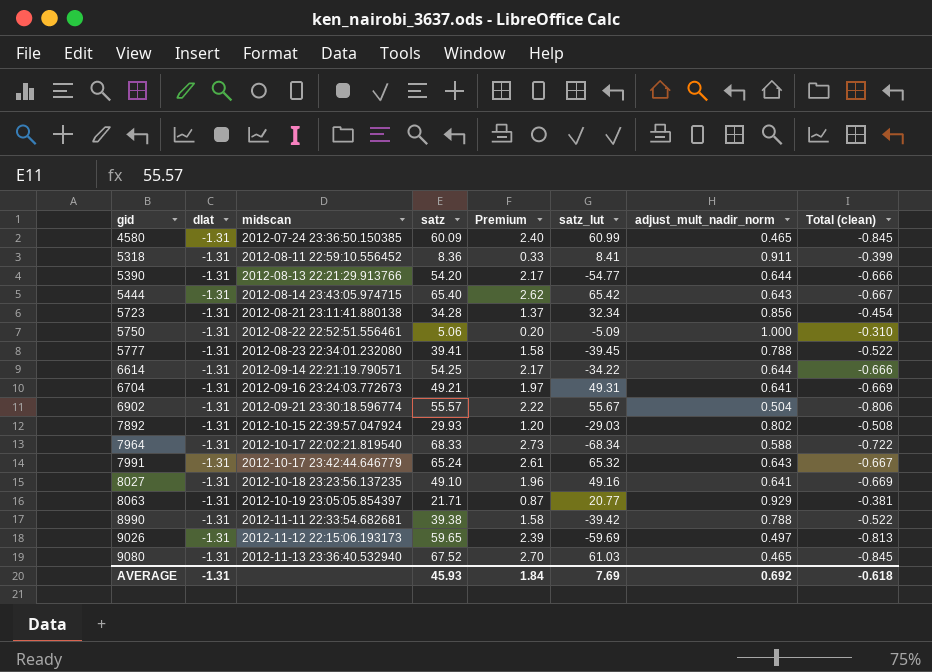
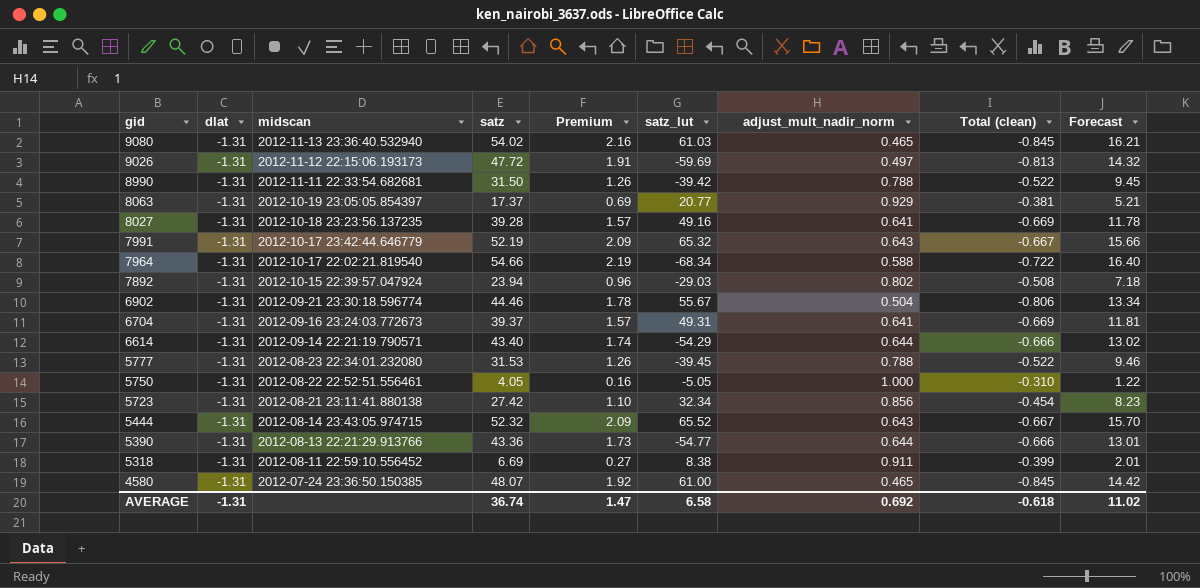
row order: gid ascending -> gid descending
column Forecast | formula: none -> [satz] * 0.3
9080 | satz: 67.52 -> 54.02
9080 | Premium: 2.70 -> 2.16
9026 | satz: 59.65 -> 47.72
9026 | Premium: 2.39 -> 1.91
8990 | satz: 39.38 -> 31.50
8990 | Premium: 1.58 -> 1.26
8063 | satz: 21.71 -> 17.37
8063 | Premium: 0.87 -> 0.69
8027 | satz: 49.10 -> 39.28
8027 | Premium: 1.96 -> 1.57
7991 | satz: 65.24 -> 52.19
7991 | Premium: 2.61 -> 2.09
7964 | satz: 68.33 -> 54.66
7964 | Premium: 2.73 -> 2.19
7892 | satz: 29.93 -> 23.94
7892 | Premium: 1.20 -> 0.96
6902 | satz: 55.57 -> 44.46
6902 | Premium: 2.22 -> 1.78
6704 | satz: 49.21 -> 39.37
6704 | Premium: 1.97 -> 1.57
6614 | satz: 54.25 -> 43.40
6614 | Premium: 2.17 -> 1.74
6614 | satz_lut: -34.22 -> -54.29
5777 | satz: 39.41 -> 31.53
5777 | Premium: 1.58 -> 1.26
5750 | satz: 5.06 -> 4.05
5750 | Premium: 0.20 -> 0.16
5750 | satz_lut: -5.09 -> -5.05
5723 | satz: 34.28 -> 27.42
5723 | Premium: 1.37 -> 1.10
5444 | satz: 65.40 -> 52.32
5444 | Premium: 2.62 -> 2.09
5444 | satz_lut: 65.42 -> 65.52
5390 | satz: 54.20 -> 43.36
5390 | Premium: 2.17 -> 1.73
5318 | satz: 8.36 -> 6.69
5318 | Premium: 0.33 -> 0.27
5318 | satz_lut: 8.41 -> 8.38
4580 | satz: 60.09 -> 48.07
4580 | Premium: 2.40 -> 1.92
4580 | satz_lut: 60.99 -> 61.00
AVERAGE | satz: 45.93 -> 36.74
AVERAGE | Premium: 1.84 -> 1.47
AVERAGE | satz_lut: 7.69 -> 6.58

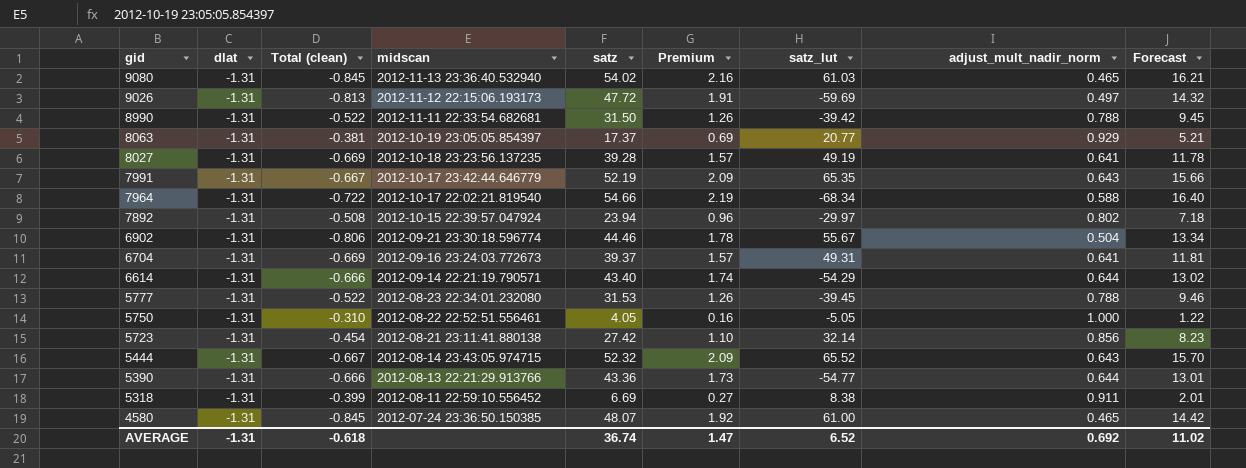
column Total (clean) | position: 8 -> 3
8027 | satz_lut: 49.16 -> 49.19
7991 | satz_lut: 65.32 -> 65.35
7892 | satz_lut: -29.03 -> -29.97
5723 | satz_lut: 32.34 -> 32.14
AVERAGE | satz_lut: 6.58 -> 6.52

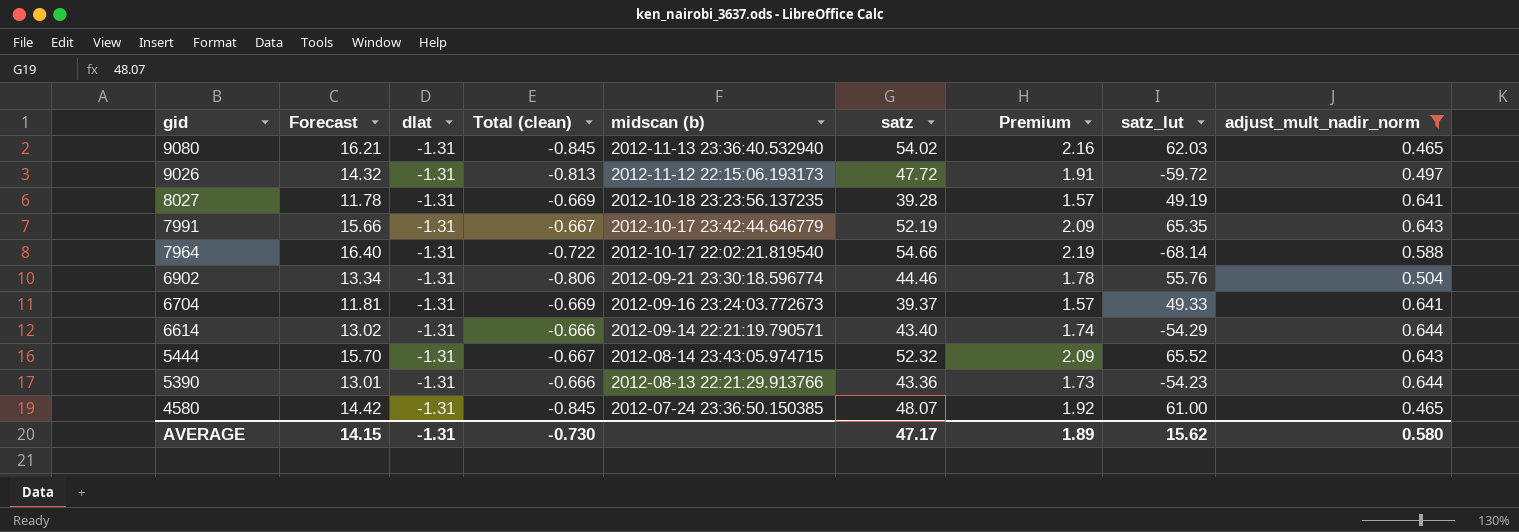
filter: none -> adjust_mult_nadir_norm <= 0.644
column Forecast | position: 9 -> 2
column name: midscan -> midscan (b)
9080 | satz_lut: 61.03 -> 62.03
9026 | satz_lut: -59.69 -> -59.72
7964 | satz_lut: -68.34 -> -68.14
6902 | satz_lut: 55.67 -> 55.76
6704 | satz_lut: 49.31 -> 49.33
5390 | satz_lut: -54.77 -> -54.23
AVERAGE | Forecast: 11.02 -> 14.15
AVERAGE | Total (clean): -0.618 -> -0.730
AVERAGE | satz: 36.74 -> 47.17
AVERAGE | Premium: 1.47 -> 1.89
AVERAGE | satz_lut: 6.52 -> 15.62
AVERAGE | adjust_mult_nadir_norm: 0.692 -> 0.580

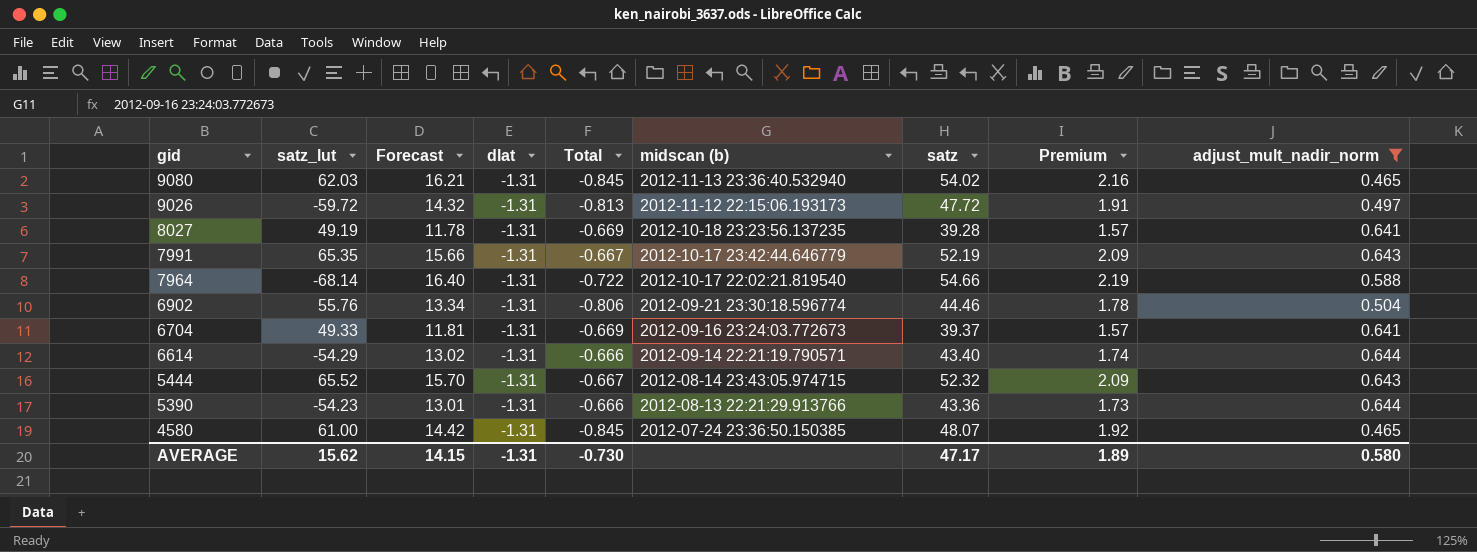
column satz_lut | position: 8 -> 2
column name: Total (clean) -> Total

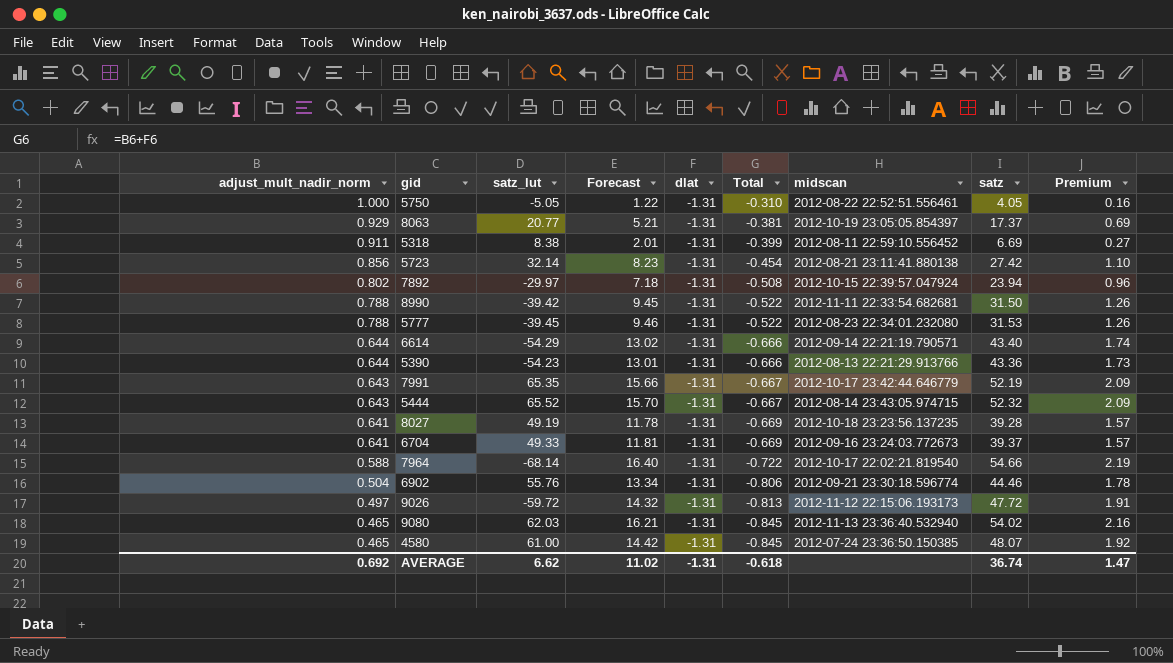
filter: adjust_mult_nadir_norm <= 0.644 -> none
row order: gid descending -> adjust_mult_nadir_norm descending
column adjust_mult_nadir_norm | position: 9 -> 1
column name: midscan (b) -> midscan
AVERAGE | adjust_mult_nadir_norm: 0.580 -> 0.692
AVERAGE | satz_lut: 15.62 -> 6.62
AVERAGE | Forecast: 14.15 -> 11.02
AVERAGE | Total: -0.730 -> -0.618
AVERAGE | satz: 47.17 -> 36.74
AVERAGE | Premium: 1.89 -> 1.47

